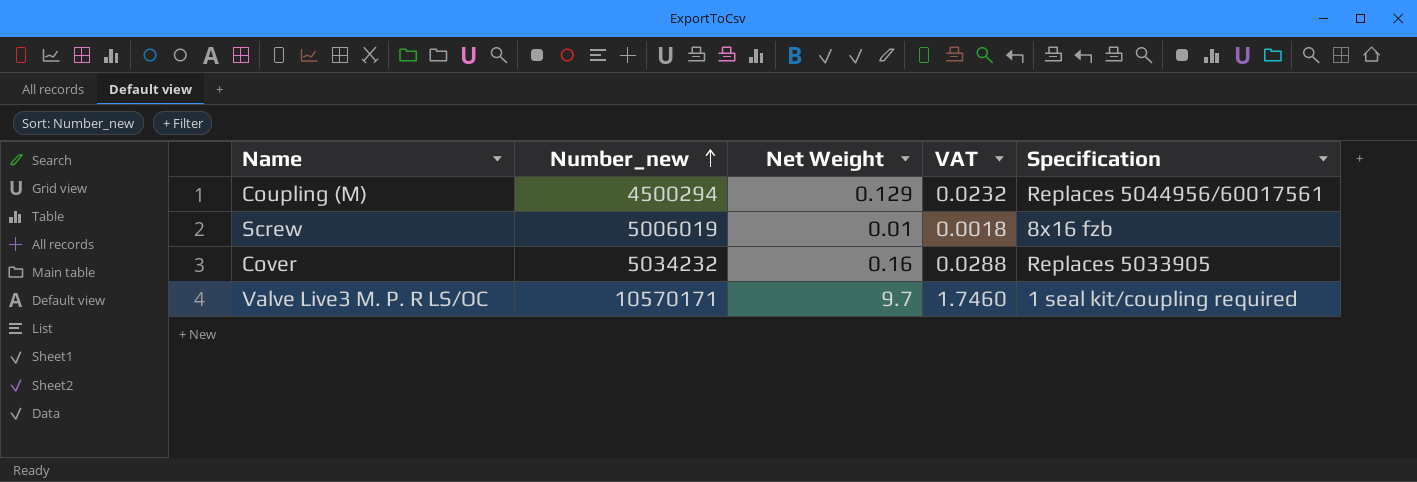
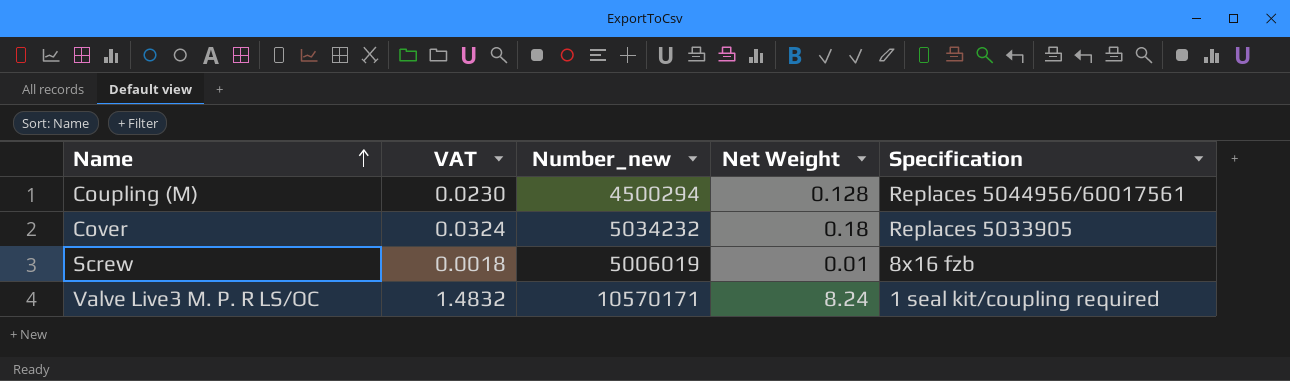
row order: Number_new ascending -> Name ascending
column VAT | position: 4 -> 2
Coupling (M) | VAT: 0.0232 -> 0.0230
Coupling (M) | Net Weight: 0.129 -> 0.128
Cover | VAT: 0.0288 -> 0.0324
Cover | Net Weight: 0.16 -> 0.18
Valve Live3 M. P. R LS/OC | VAT: 1.7460 -> 1.4832
Valve Live3 M. P. R LS/OC | Net Weight: 9.7 -> 8.24

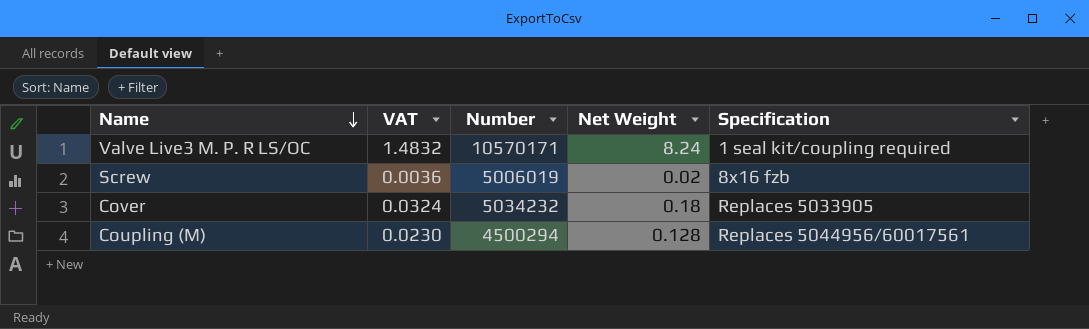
row order: Name ascending -> Name descending
column name: Number_new -> Number
Screw | VAT: 0.0018 -> 0.0036
Screw | Net Weight: 0.01 -> 0.02

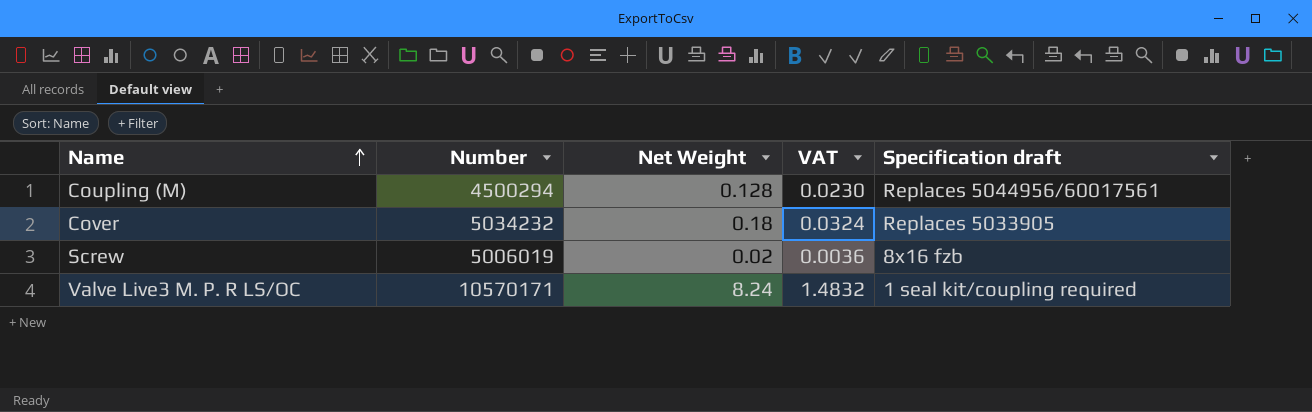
row order: Name descending -> Name ascending
column VAT | position: 2 -> 4
column name: Specification -> Specification draft

